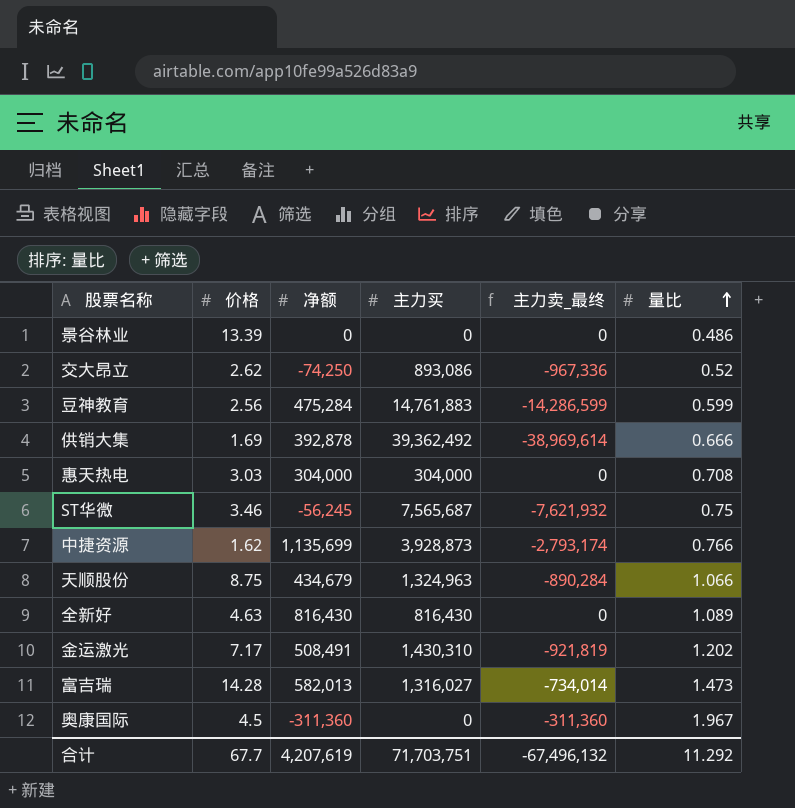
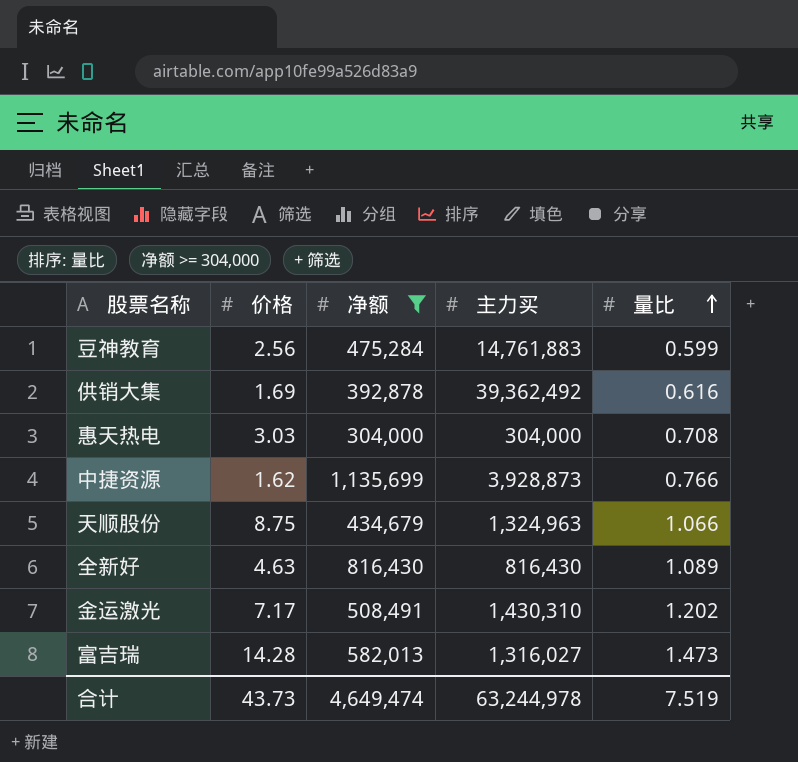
filter: none -> 净额 >= 304,000
column 主力卖_最终 | formula: [净额] - [主力买] -> none
供销大集 | 量比: 0.666 -> 0.616
合计 | 价格: 67.7 -> 43.73
合计 | 净额: 4,207,619 -> 4,649,474
合计 | 主力买: 71,703,751 -> 63,244,978
合计 | 量比: 11.292 -> 7.519

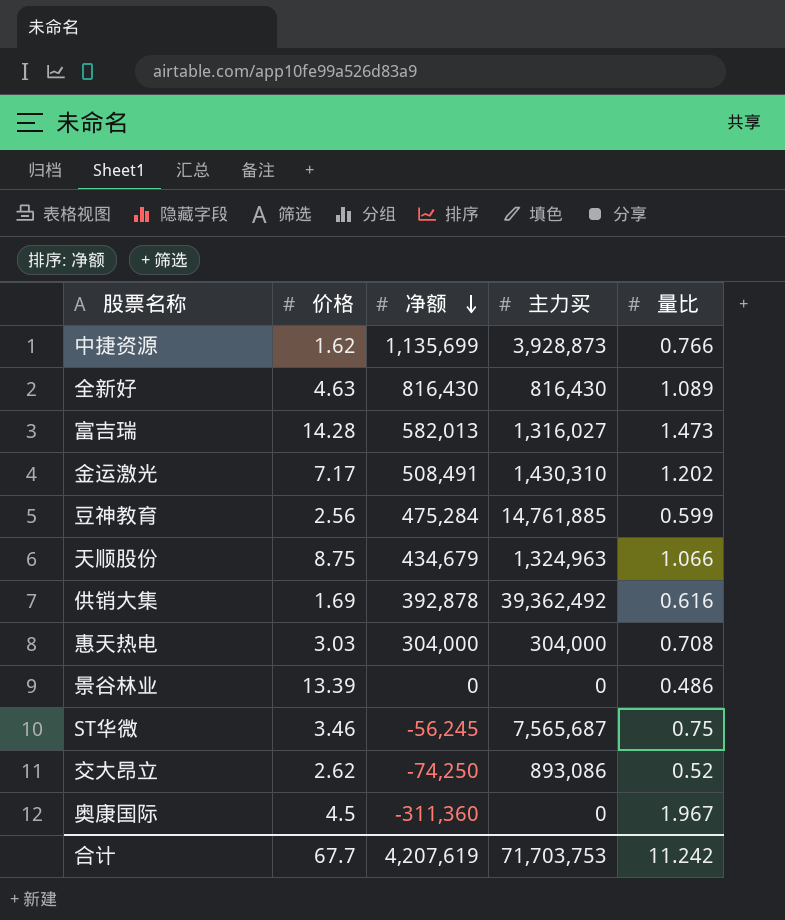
filter: 净额 >= 304,000 -> none
row order: 量比 ascending -> 净额 descending
豆神教育 | 主力买: 14,761,883 -> 14,761,885
合计 | 价格: 43.73 -> 67.7
合计 | 净额: 4,649,474 -> 4,207,619
合计 | 主力买: 63,244,978 -> 71,703,753
合计 | 量比: 7.519 -> 11.242

